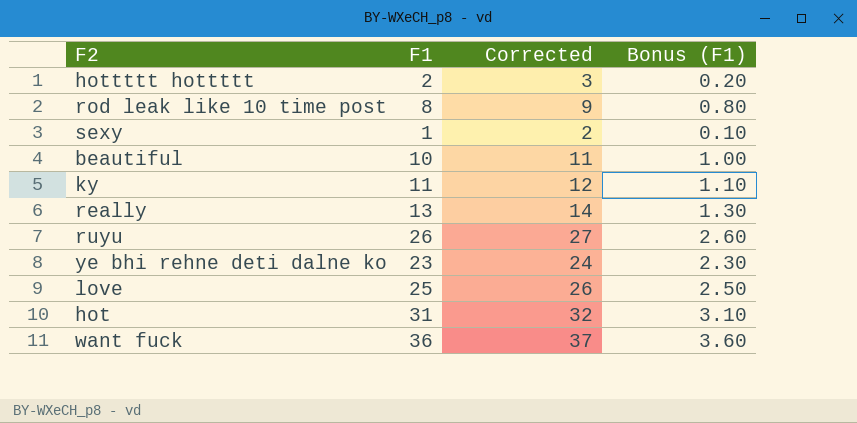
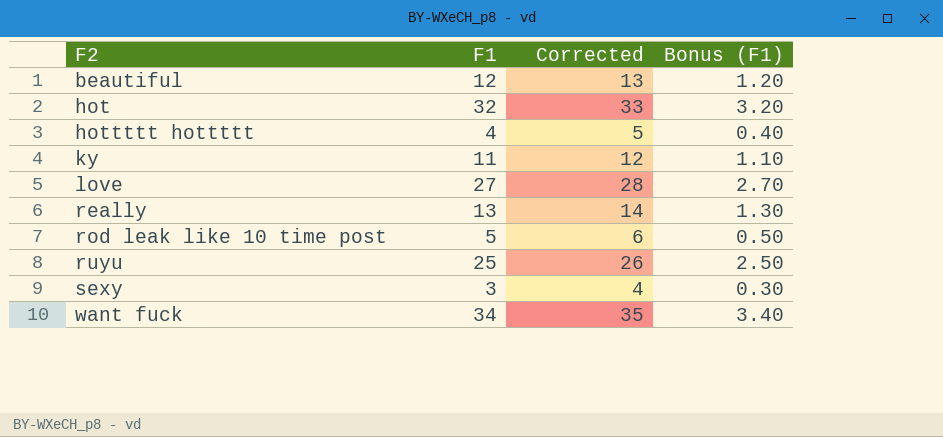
row order: none -> F2 ascending
row ye bhi rehne deti dalne ko: 23 | 24 | 2.30 -> none
beautiful | F1: 10 -> 12
beautiful | Corrected: 11 -> 13
beautiful | Bonus (F1): 1.00 -> 1.20
hot | F1: 31 -> 32
hot | Corrected: 32 -> 33
hot | Bonus (F1): 3.10 -> 3.20
hottttt hottttt | F1: 2 -> 4
hottttt hottttt | Corrected: 3 -> 5
hottttt hottttt | Bonus (F1): 0.20 -> 0.40
love | F1: 25 -> 27
love | Corrected: 26 -> 28
love | Bonus (F1): 2.50 -> 2.70
rod leak like 10 time post | F1: 8 -> 5
rod leak like 10 time post | Corrected: 9 -> 6
rod leak like 10 time post | Bonus (F1): 0.80 -> 0.50
ruyu | F1: 26 -> 25
ruyu | Corrected: 27 -> 26
ruyu | Bonus (F1): 2.60 -> 2.50
sexy | F1: 1 -> 3
sexy | Corrected: 2 -> 4
sexy | Bonus (F1): 0.10 -> 0.30
want fuck | F1: 36 -> 34
want fuck | Corrected: 37 -> 35
want fuck | Bonus (F1): 3.60 -> 3.40

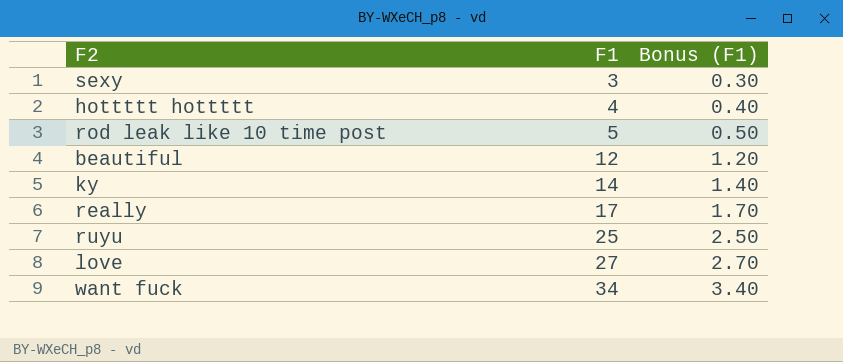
row order: F2 ascending -> F1 ascending
column Corrected | formula: [F1] + 1 -> none
row hot: 32 | 33 | 3.20 -> none
ky | F1: 11 -> 14
ky | Bonus (F1): 1.10 -> 1.40
really | F1: 13 -> 17
really | Bonus (F1): 1.30 -> 1.70

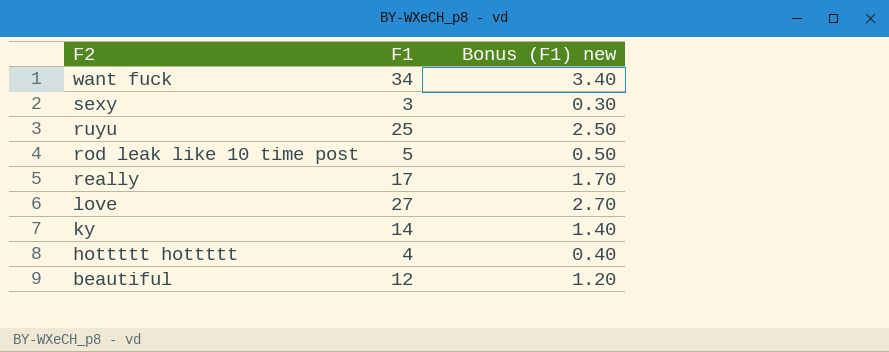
row order: F1 ascending -> F2 descending
column name: Bonus (F1) -> Bonus (F1) new

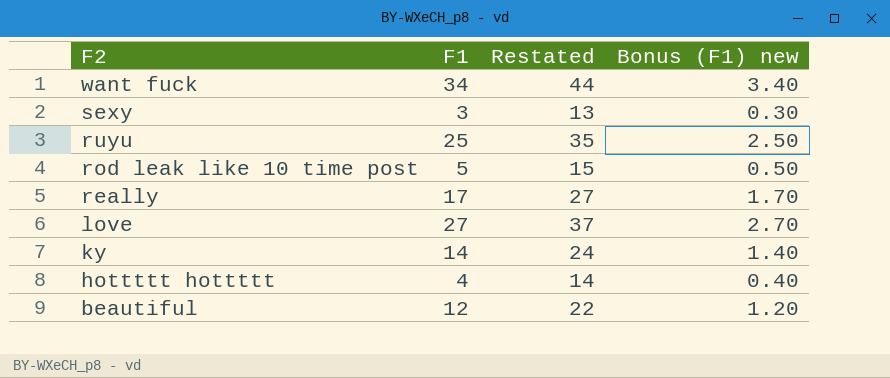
column Restated | formula: none -> [F1] + 10

